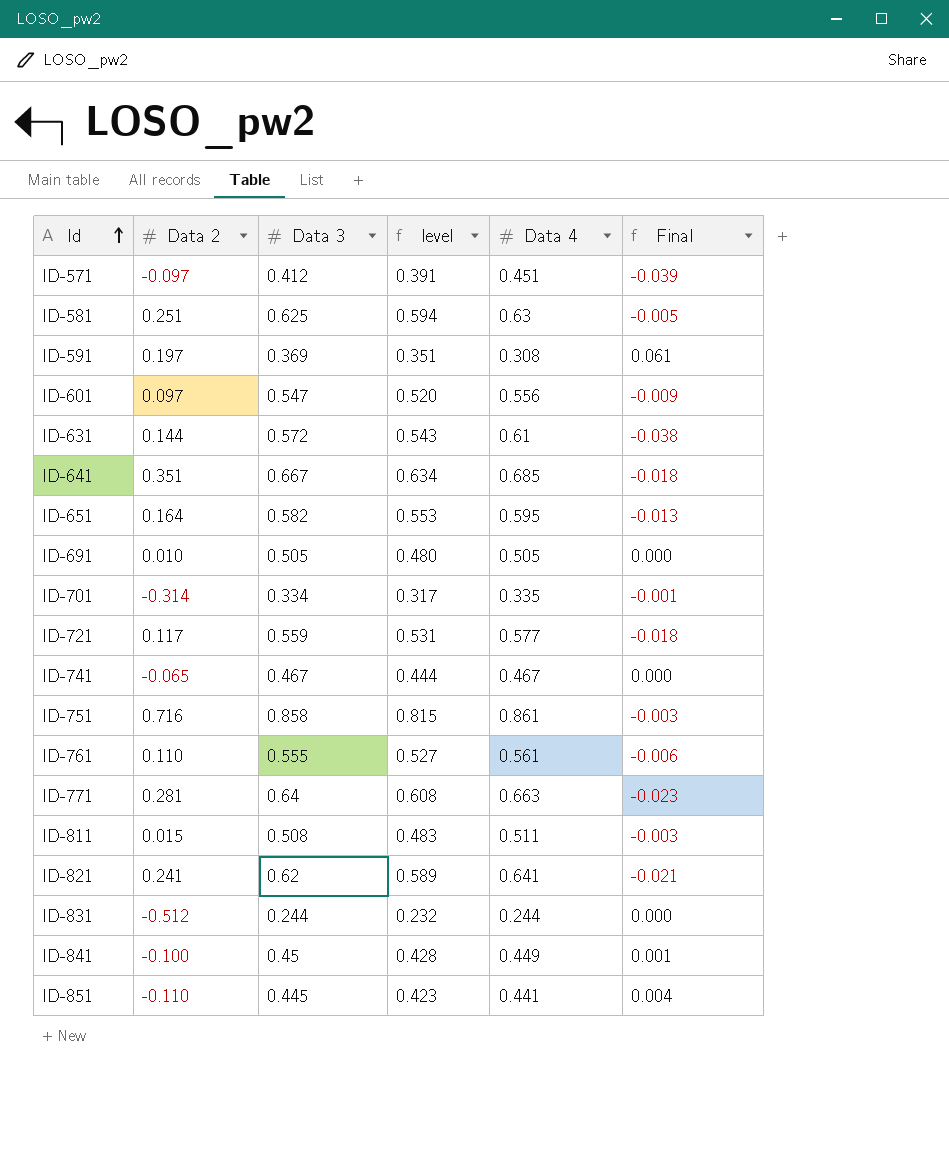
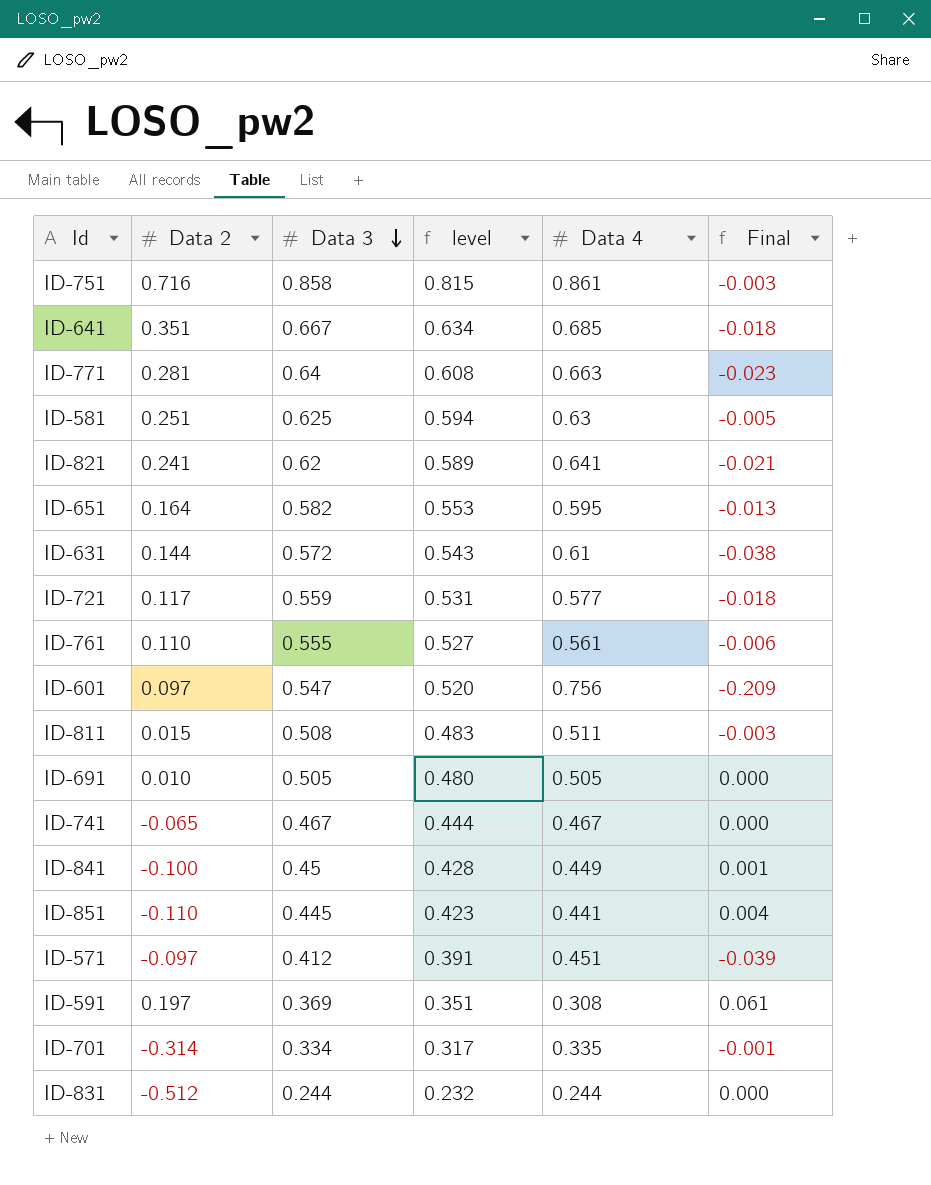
row order: Id ascending -> Data 3 descending
ID-601 | Data 4: 0.556 -> 0.756
ID-601 | Final: -0.009 -> -0.209

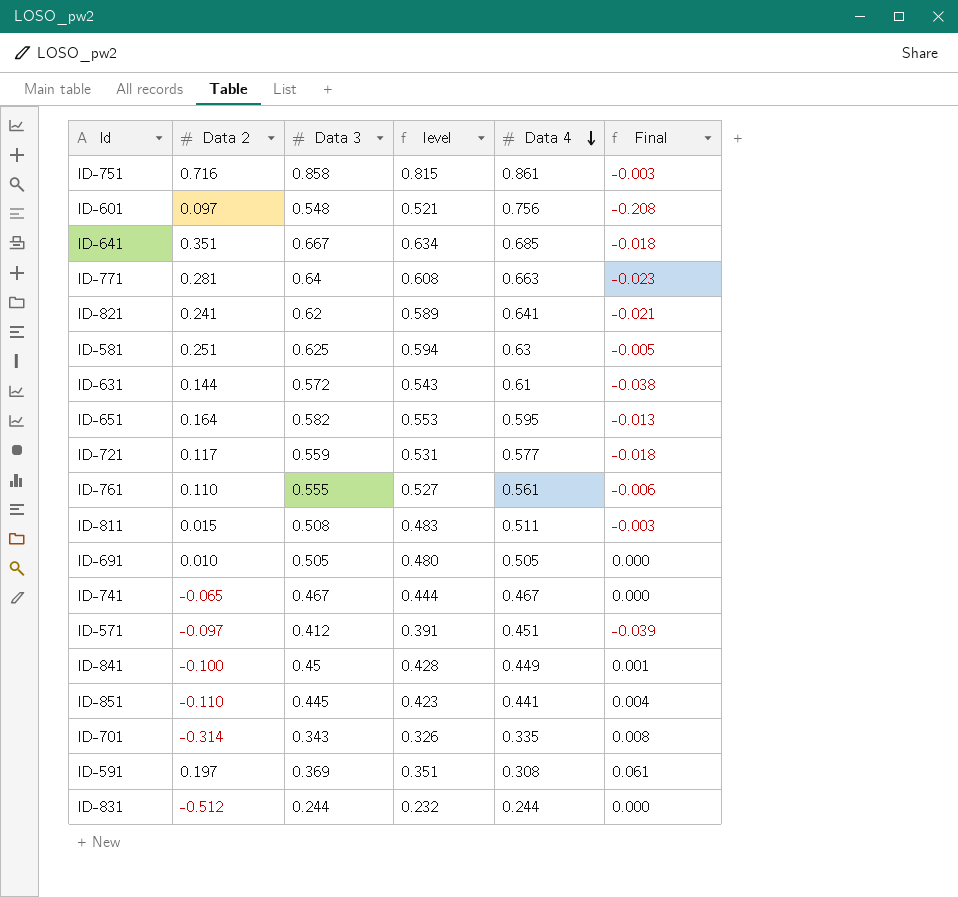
row order: Data 3 descending -> Data 4 descending
ID-601 | Data 3: 0.547 -> 0.548
ID-601 | level: 0.520 -> 0.521
ID-601 | Final: -0.209 -> -0.208
ID-701 | Data 3: 0.334 -> 0.343
ID-701 | level: 0.317 -> 0.326
ID-701 | Final: -0.001 -> 0.008

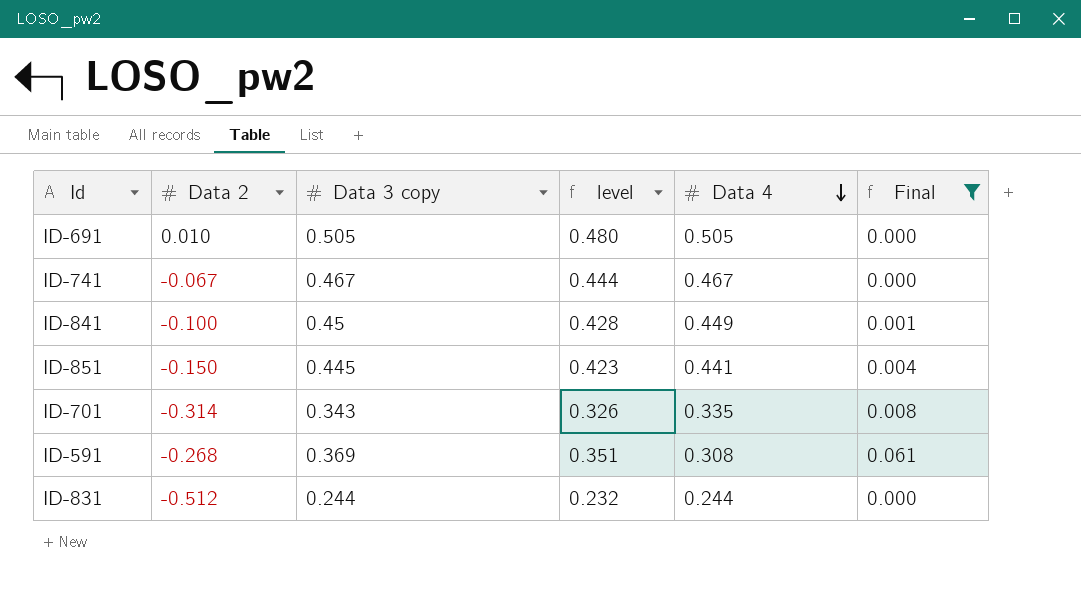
filter: none -> Final >= 0.000
column name: Data 3 -> Data 3 copy
ID-741 | Data 2: -0.065 -> -0.067
ID-851 | Data 2: -0.110 -> -0.150
ID-591 | Data 2: 0.197 -> -0.268

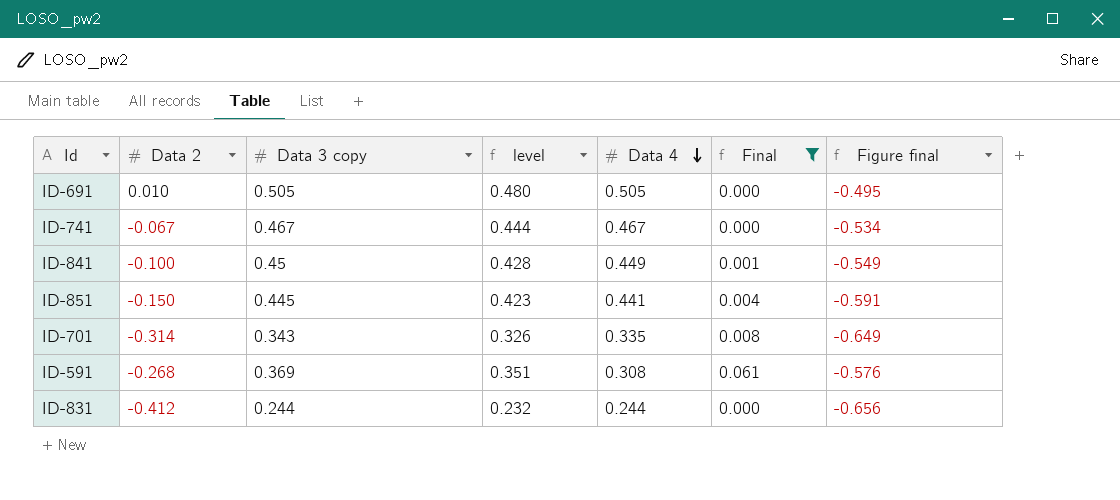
column Figure final | formula: none -> [Data 2] - [Data 4]
ID-831 | Data 2: -0.512 -> -0.412

